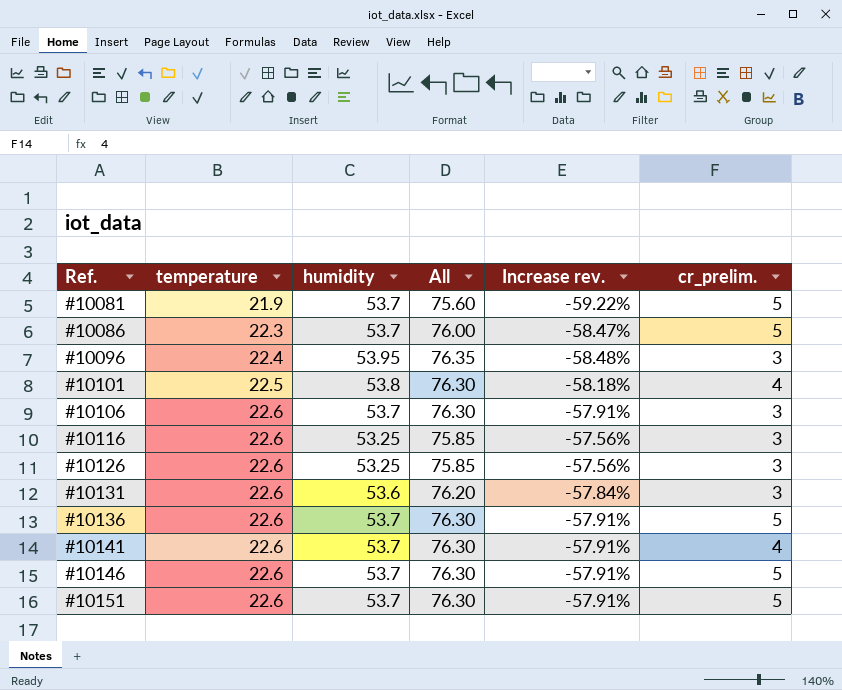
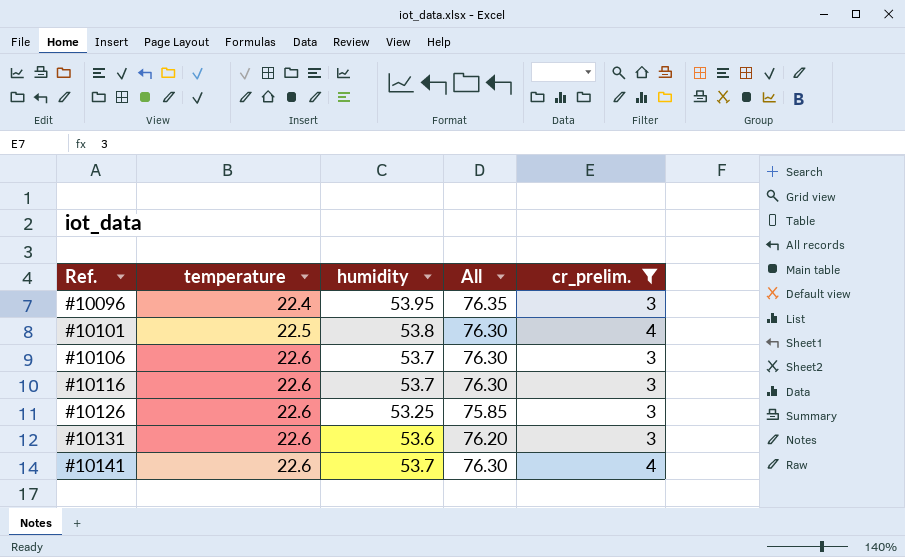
filter: none -> cr_prelim. != 5
column Increase rev. | formula: ([temperature] - [humidity]) / [humidity] -> none
#10116 | humidity: 53.25 -> 53.7
#10116 | All: 75.85 -> 76.30

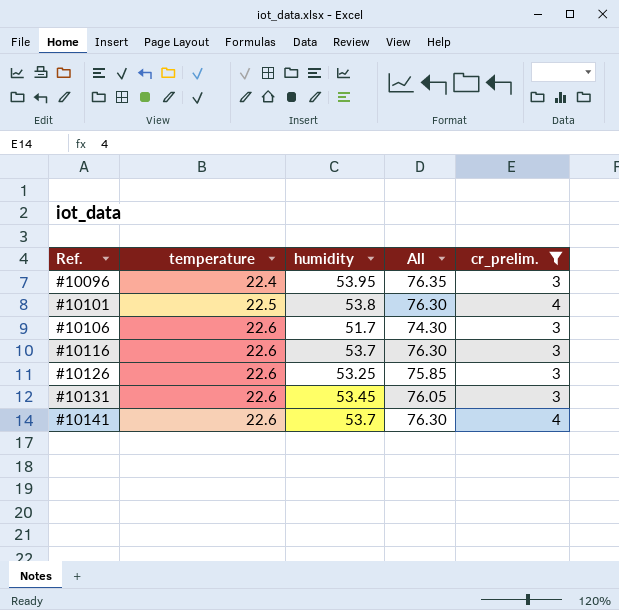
#10106 | humidity: 53.7 -> 51.7
#10106 | All: 76.30 -> 74.30
#10131 | humidity: 53.6 -> 53.45
#10131 | All: 76.20 -> 76.05

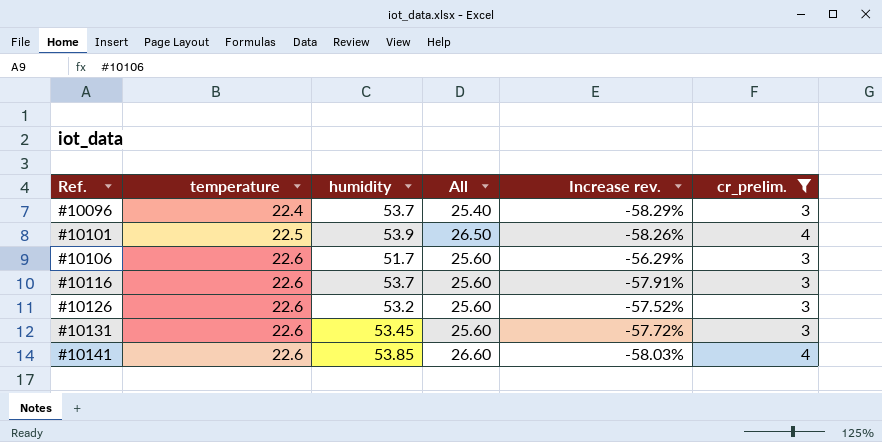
column All | formula: [temperature] + [humidity] -> [temperature] + [cr_prelim.]
column Increase rev. | formula: none -> ([temperature] - [humidity]) / [humidity]
#10096 | humidity: 53.95 -> 53.7
#10101 | humidity: 53.8 -> 53.9
#10126 | humidity: 53.25 -> 53.2
#10141 | humidity: 53.7 -> 53.85

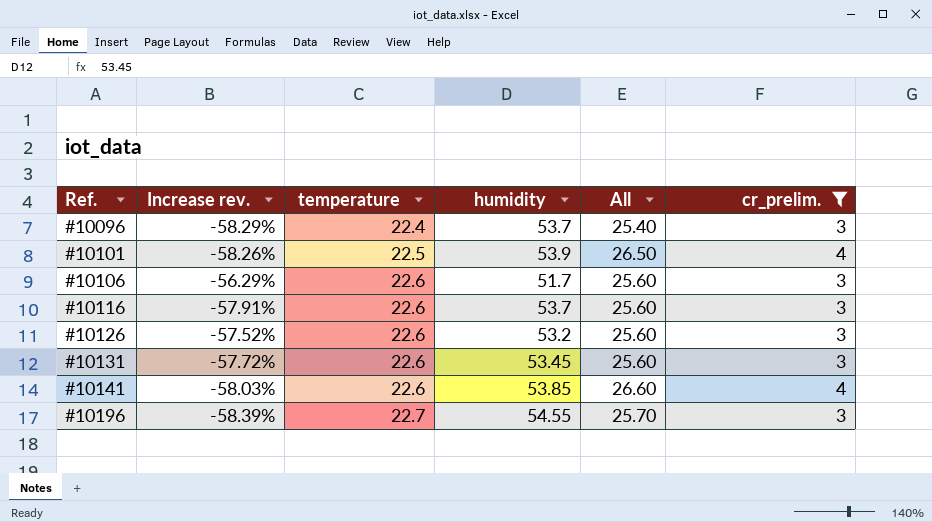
column Increase rev. | position: 5 -> 2
row #10196: none -> -58.39% | 22.7 | 54.55 | 25.70 | 3

